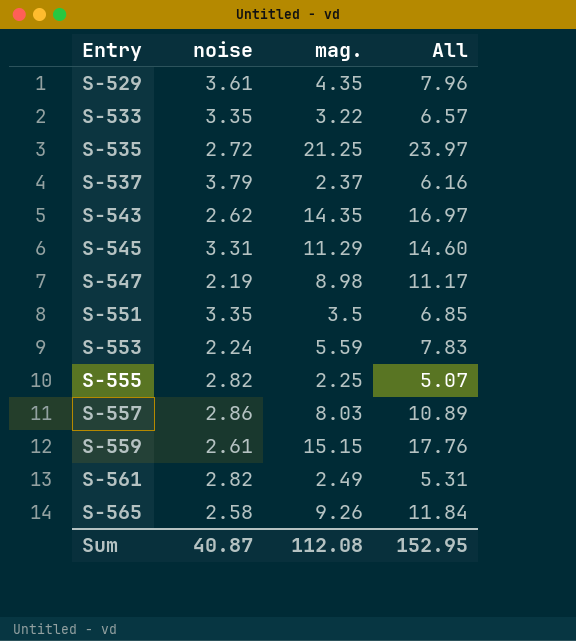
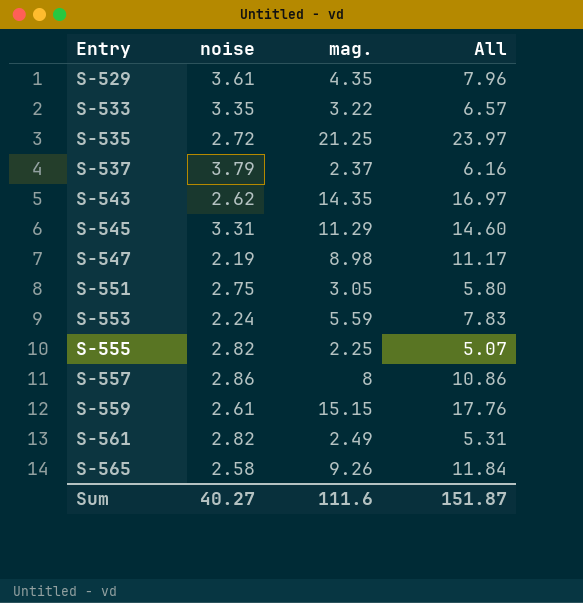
S-551 | noise: 3.35 -> 2.75
S-551 | mag.: 3.5 -> 3.05
S-551 | All: 6.85 -> 5.80
S-557 | mag.: 8.03 -> 8
S-557 | All: 10.89 -> 10.86
Sum | noise: 40.87 -> 40.27
Sum | mag.: 112.08 -> 111.6
Sum | All: 152.95 -> 151.87

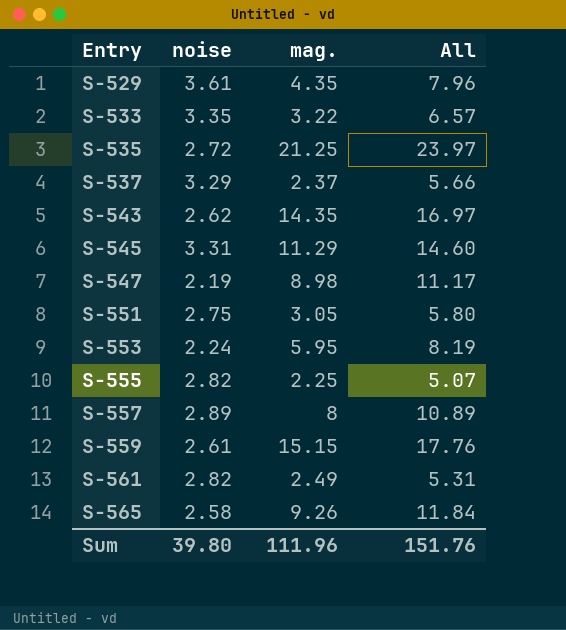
S-537 | noise: 3.79 -> 3.29
S-537 | All: 6.16 -> 5.66
S-553 | mag.: 5.59 -> 5.95
S-553 | All: 7.83 -> 8.19
S-557 | noise: 2.86 -> 2.89
S-557 | All: 10.86 -> 10.89
Sum | noise: 40.27 -> 39.80
Sum | mag.: 111.6 -> 111.96
Sum | All: 151.87 -> 151.76

